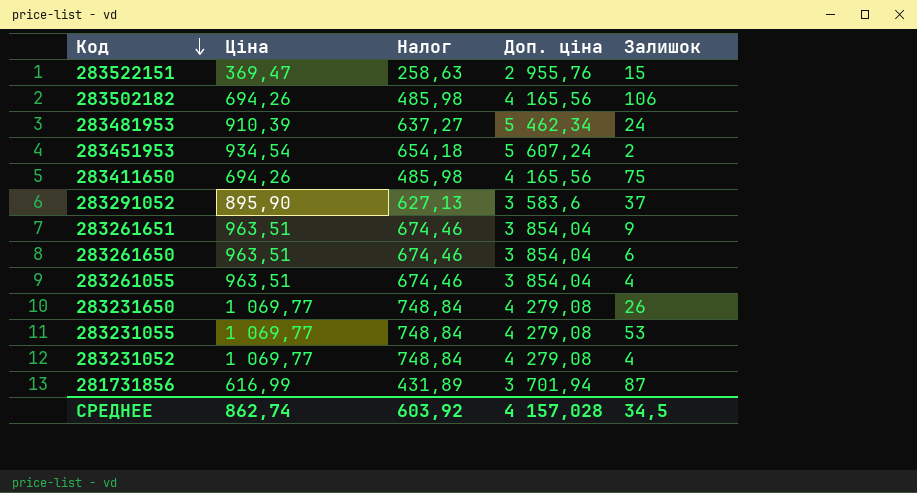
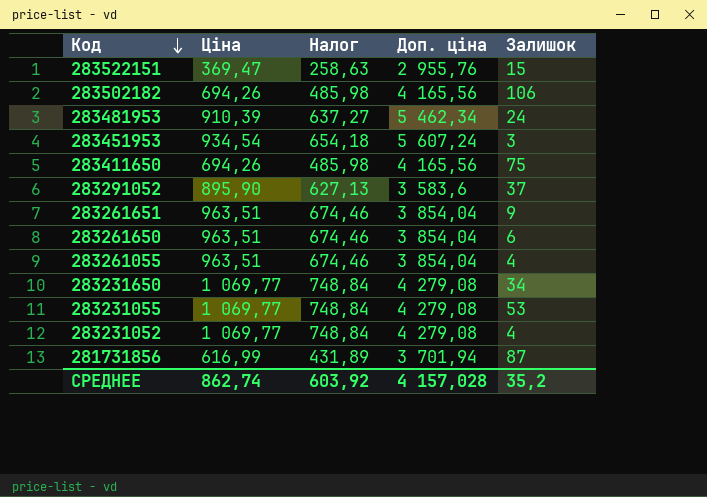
283451953 | Залишок: 2 -> 3
283231650 | Залишок: 26 -> 34
СРЕДНЕЕ | Залишок: 34,5 -> 35,2

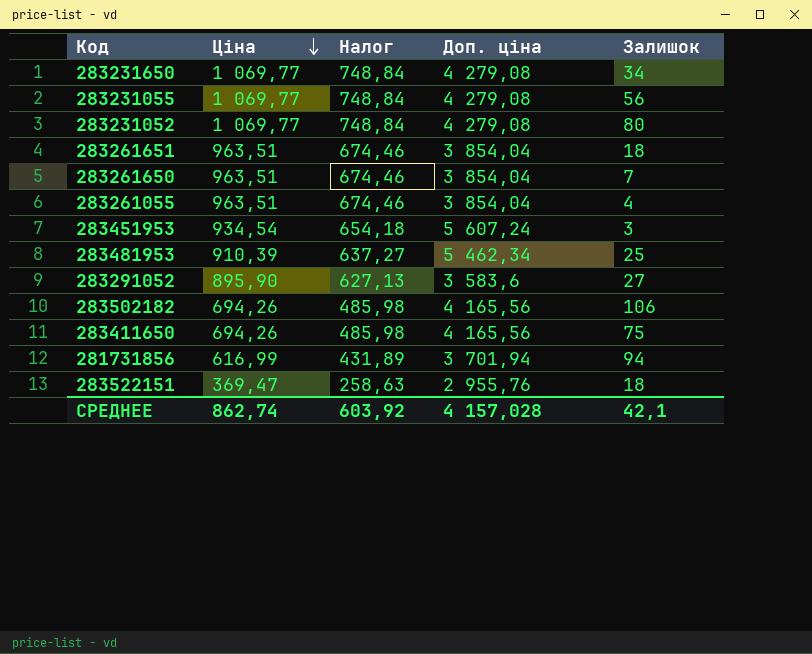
row order: Код descending -> Ціна descending
283231055 | Залишок: 53 -> 56
283231052 | Залишок: 4 -> 80
283261651 | Залишок: 9 -> 18
283261650 | Залишок: 6 -> 7
283481953 | Залишок: 24 -> 25
283291052 | Залишок: 37 -> 27
281731856 | Залишок: 87 -> 94
283522151 | Залишок: 15 -> 18
СРЕДНЕЕ | Залишок: 35,2 -> 42,1

